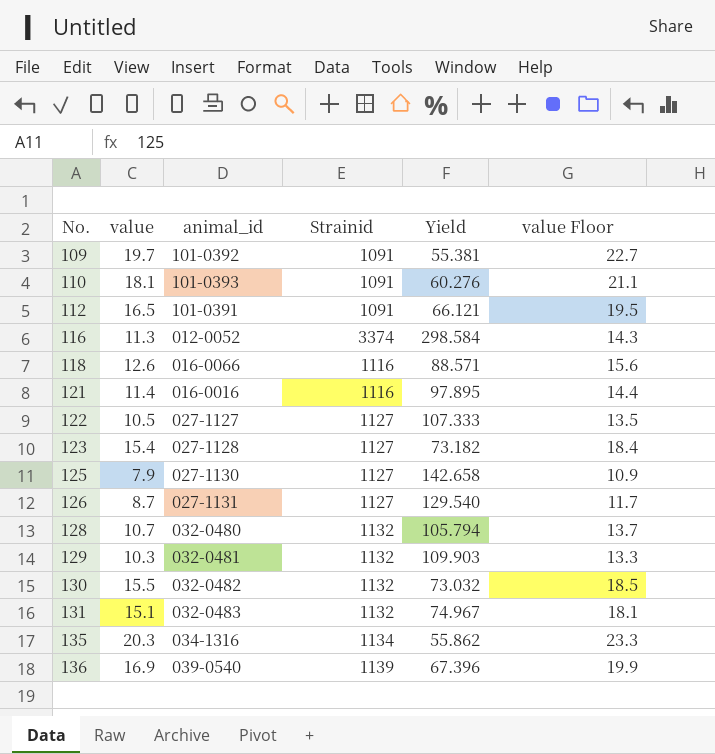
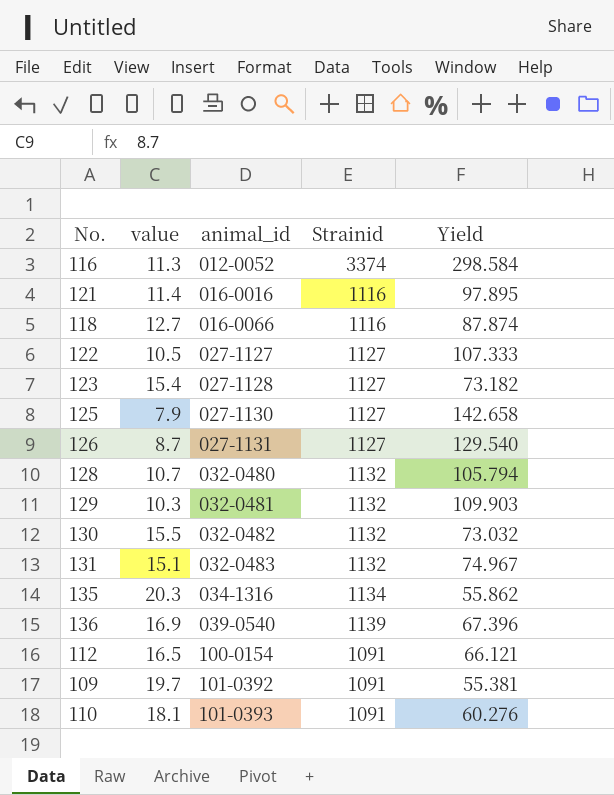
row order: No. ascending -> animal_id ascending
column value Floor | formula: [value] + 3 -> none
118 | value: 12.6 -> 12.7
118 | Yield: 88.571 -> 87.874
112 | animal_id: 101-0391 -> 100-0154

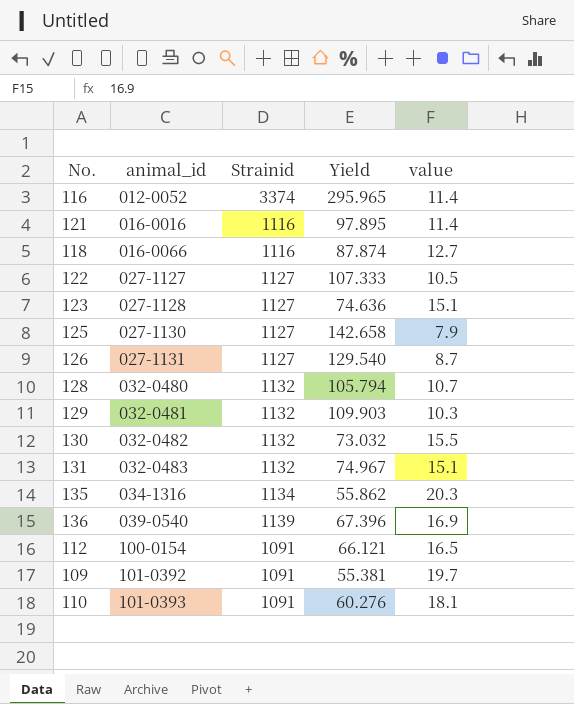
column value | position: 2 -> 5
116 | Yield: 298.584 -> 295.965
116 | value: 11.3 -> 11.4
123 | Yield: 73.182 -> 74.636
123 | value: 15.4 -> 15.1

